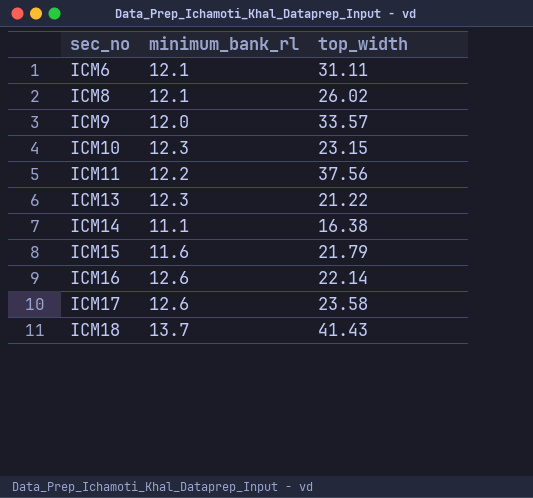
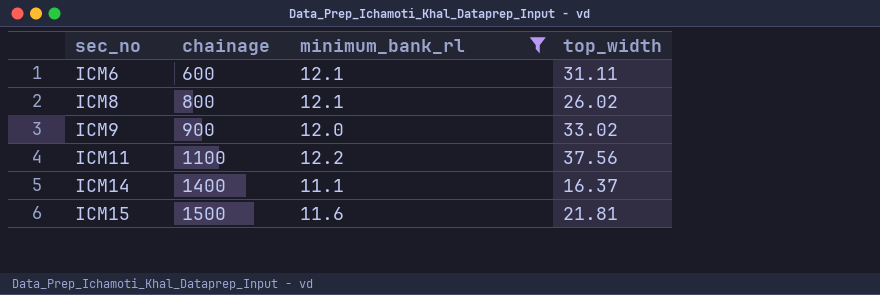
filter: none -> minimum_bank_rl <= 12.2
column chainage | position: none -> 2
ICM9 | top_width: 33.57 -> 33.02
ICM14 | top_width: 16.38 -> 16.37
ICM15 | top_width: 21.79 -> 21.81

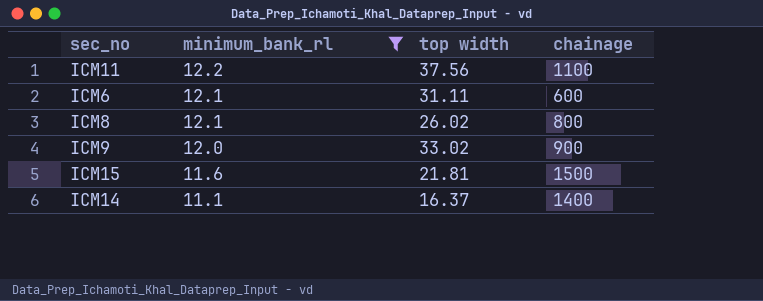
row order: sec_no ascending -> minimum_bank_rl descending
column name: top_width -> top width
column chainage | position: 2 -> 4

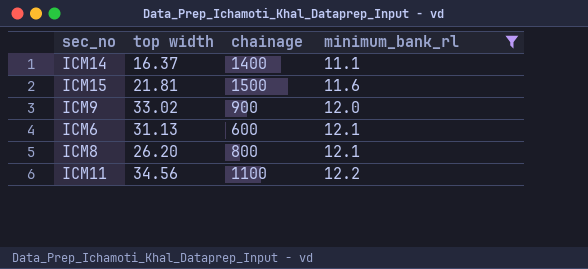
row order: minimum_bank_rl descending -> minimum_bank_rl ascending
column minimum_bank_rl | position: 2 -> 4
ICM6 | top width: 31.11 -> 31.13
ICM8 | top width: 26.02 -> 26.20
ICM11 | top width: 37.56 -> 34.56

